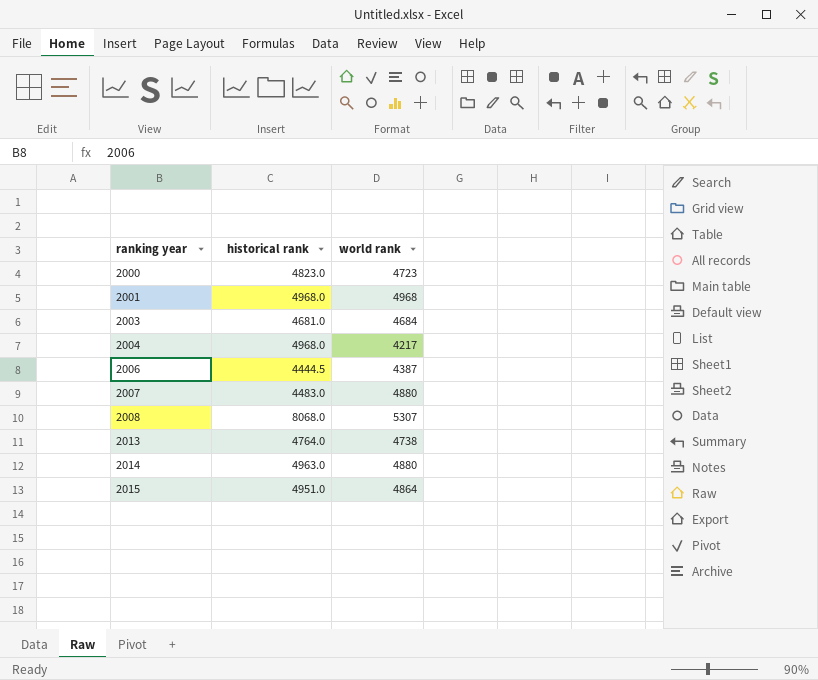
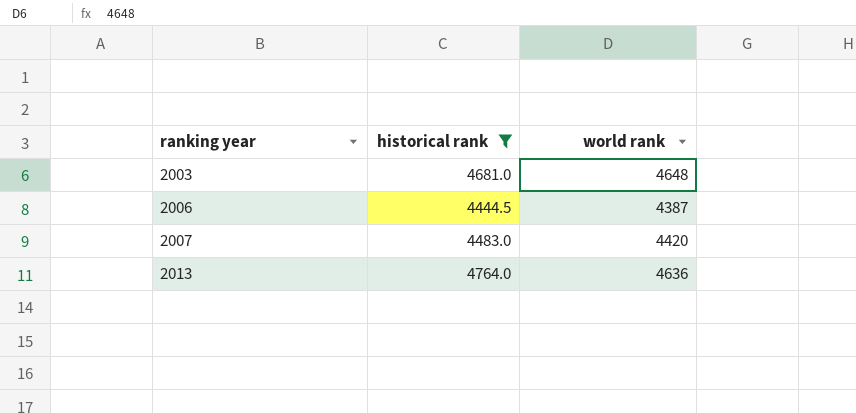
filter: none -> historical rank <= 4764.0
2003 | world rank: 4684 -> 4648
2007 | world rank: 4880 -> 4420
2013 | world rank: 4738 -> 4636

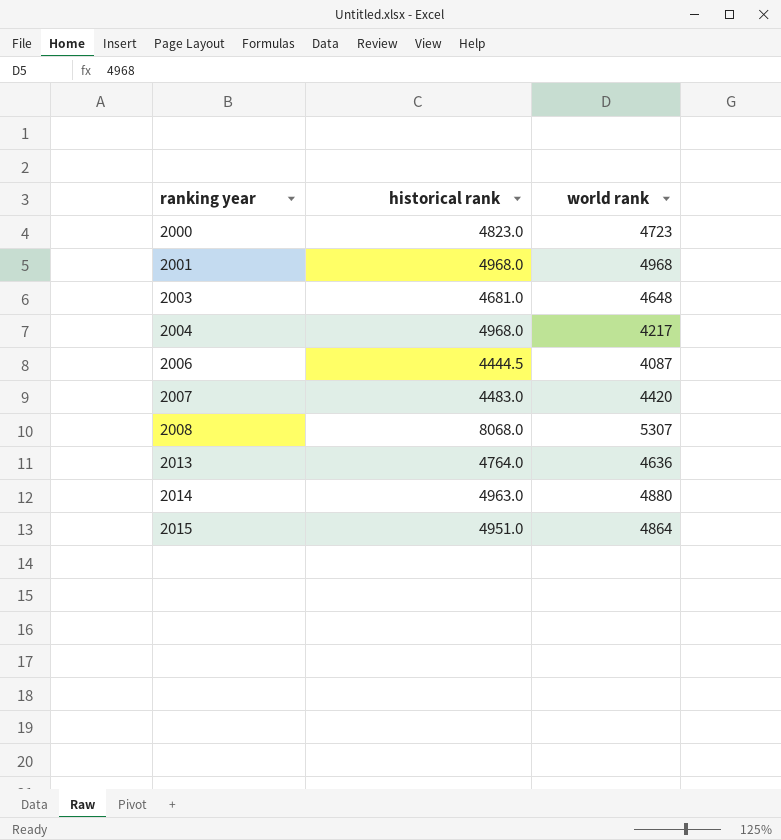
filter: historical rank <= 4764.0 -> none
2006 | world rank: 4387 -> 4087

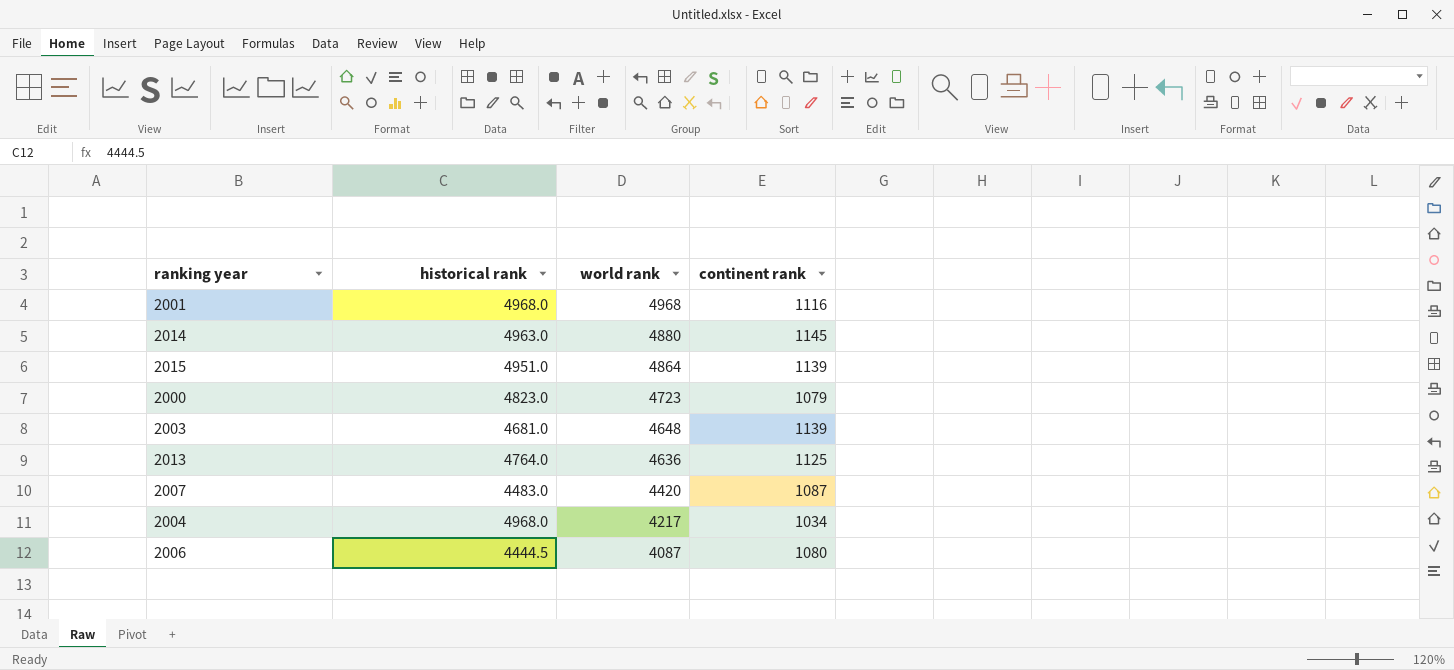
row order: ranking year ascending -> world rank descending
column continent rank | position: none -> 4
row 2008: 8068.0 | 5307 -> none

